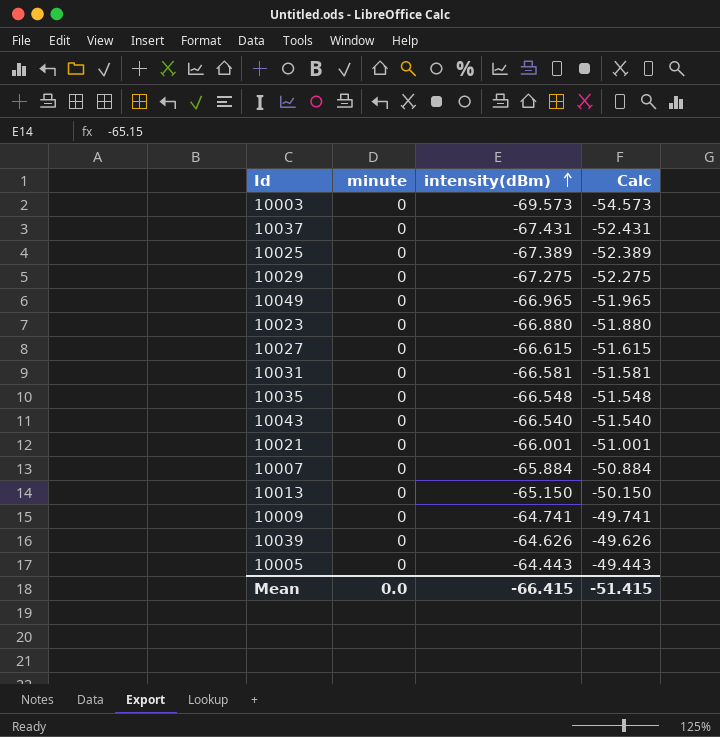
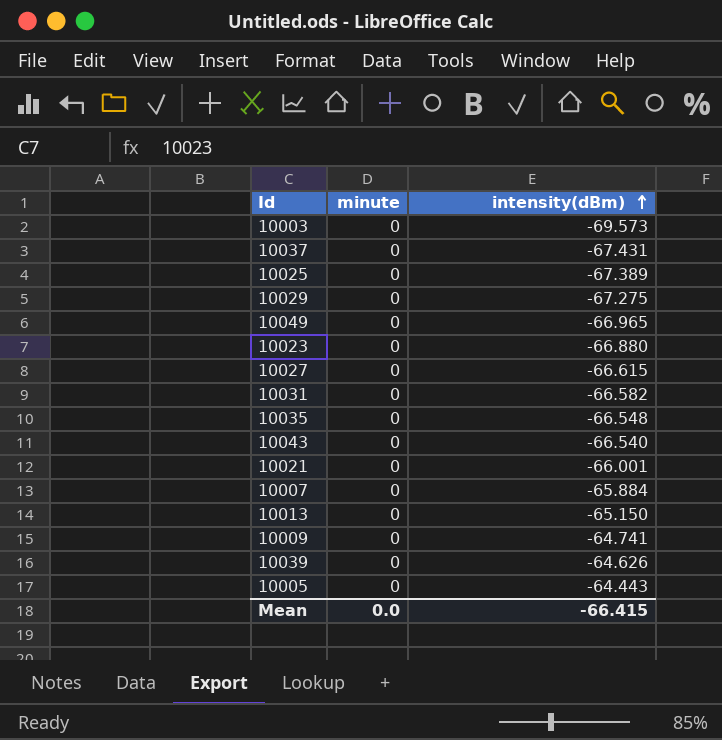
column Calc | formula: [intensity(dBm)] + 15 -> none
10031 | intensity(dBm): -66.581 -> -66.582

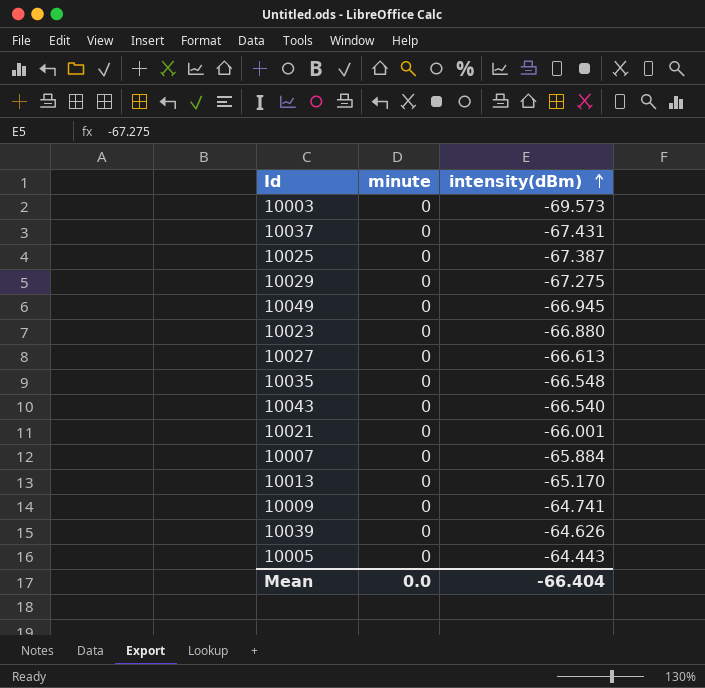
row 10031: 0 | -66.582 -> none
10025 | intensity(dBm): -67.389 -> -67.387
10049 | intensity(dBm): -66.965 -> -66.945
10027 | intensity(dBm): -66.615 -> -66.613
10013 | intensity(dBm): -65.150 -> -65.170
Mean | intensity(dBm): -66.415 -> -66.404

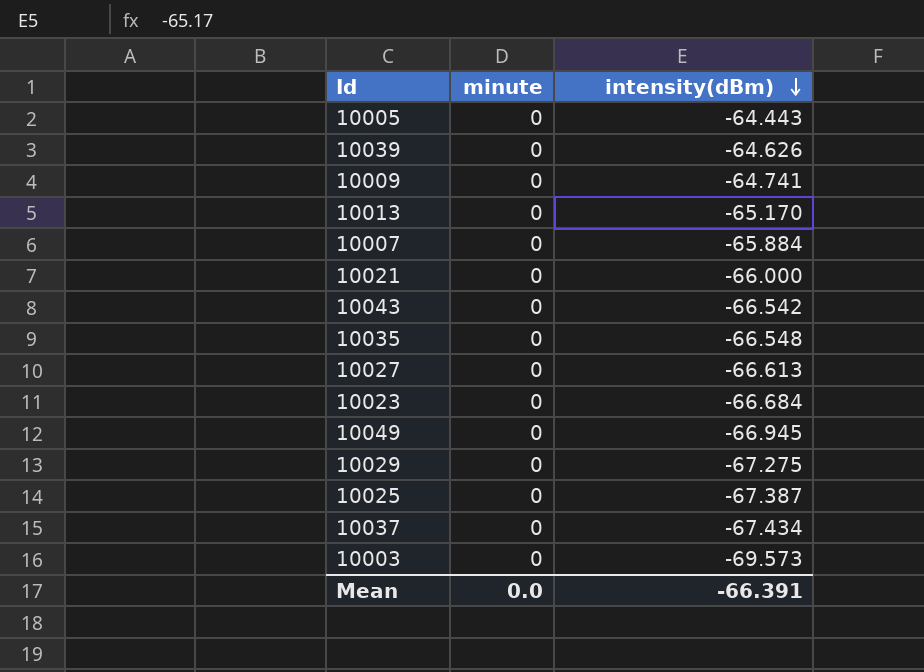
row order: intensity(dBm) ascending -> intensity(dBm) descending
10021 | intensity(dBm): -66.001 -> -66.000
10043 | intensity(dBm): -66.540 -> -66.542
10023 | intensity(dBm): -66.880 -> -66.684
10037 | intensity(dBm): -67.431 -> -67.434
Mean | intensity(dBm): -66.404 -> -66.391

